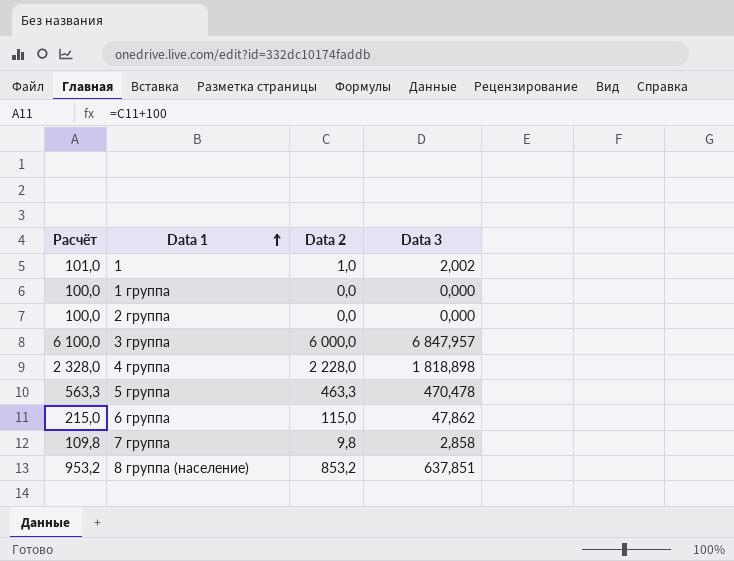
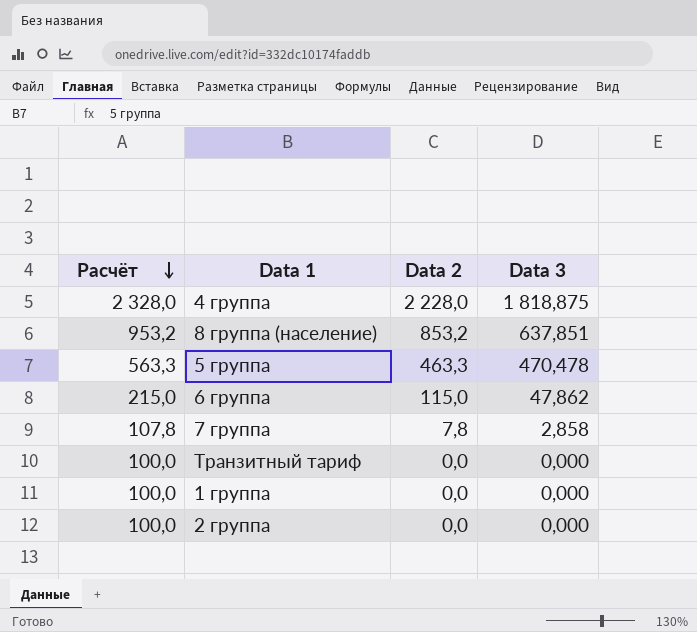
row order: Data 1 ascending -> Расчёт descending
row 1: 101,0 | 1,0 | 2,002 -> none
row 3 группа: 6 100,0 | 6 000,0 | 6 847,957 -> none
4 группа | Data 3: 1 818,898 -> 1 818,875
7 группа | Расчёт: 109,8 -> 107,8
7 группа | Data 2: 9,8 -> 7,8
row Транзитный тариф: none -> 100,0 | 0,0 | 0,000

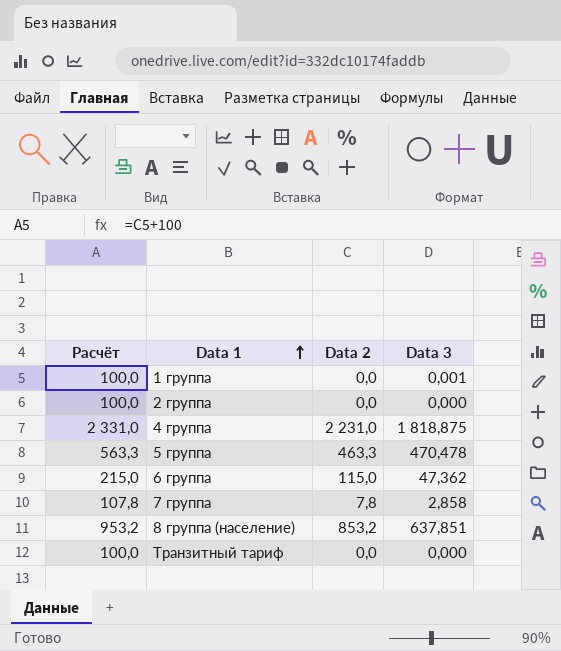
row order: Расчёт descending -> Data 1 ascending
1 группа | Data 3: 0,000 -> 0,001
4 группа | Расчёт: 2 328,0 -> 2 331,0
4 группа | Data 2: 2 228,0 -> 2 231,0
6 группа | Data 3: 47,862 -> 47,362

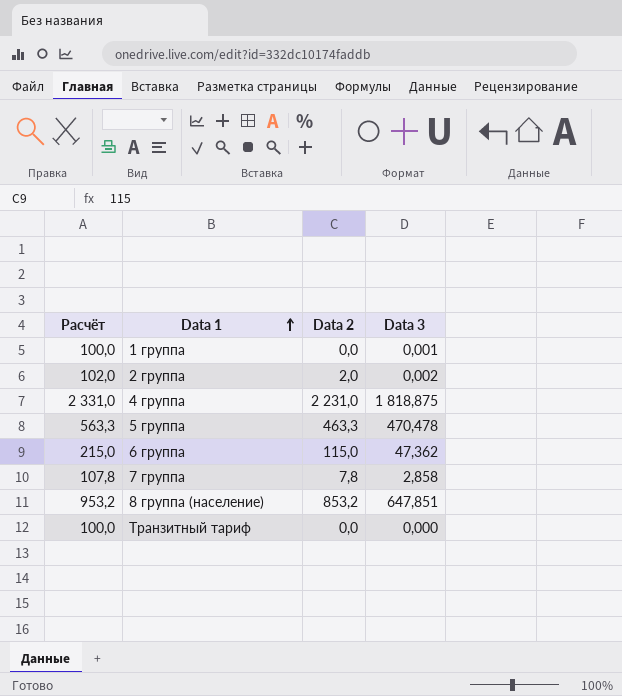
2 группа | Расчёт: 100,0 -> 102,0
2 группа | Data 2: 0,0 -> 2,0
2 группа | Data 3: 0,000 -> 0,002
8 группа (население) | Data 3: 637,851 -> 647,851

